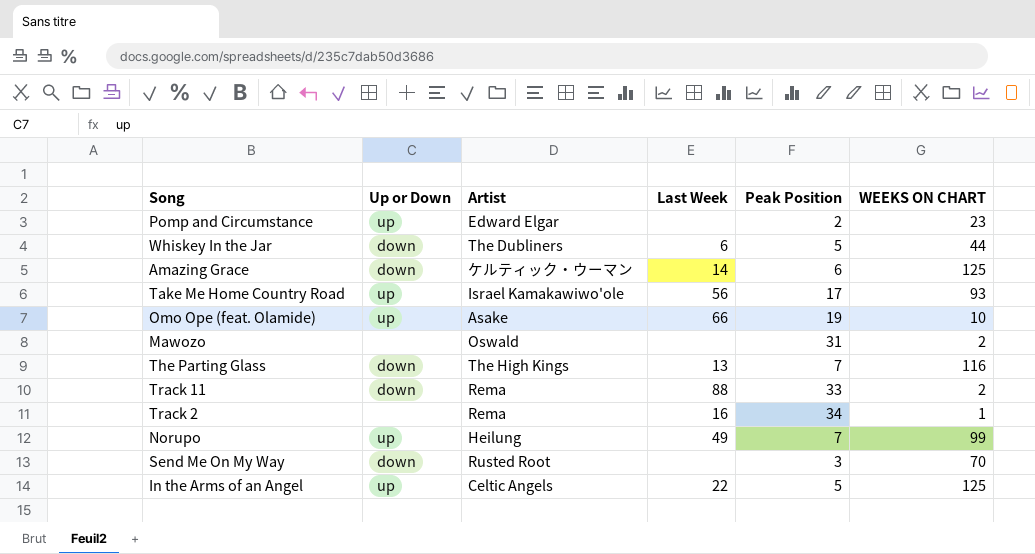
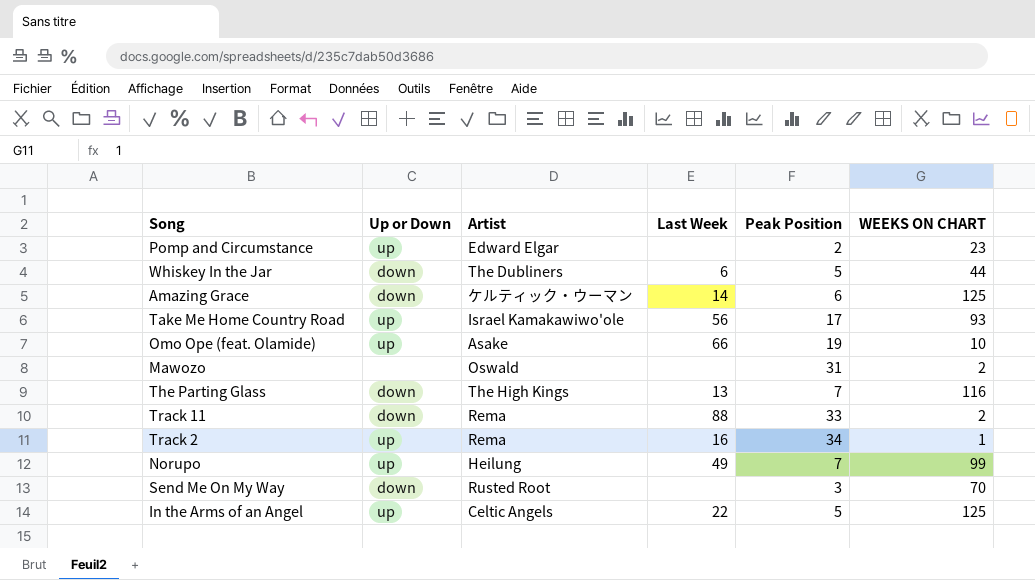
Track 2 | Up or Down: none -> up

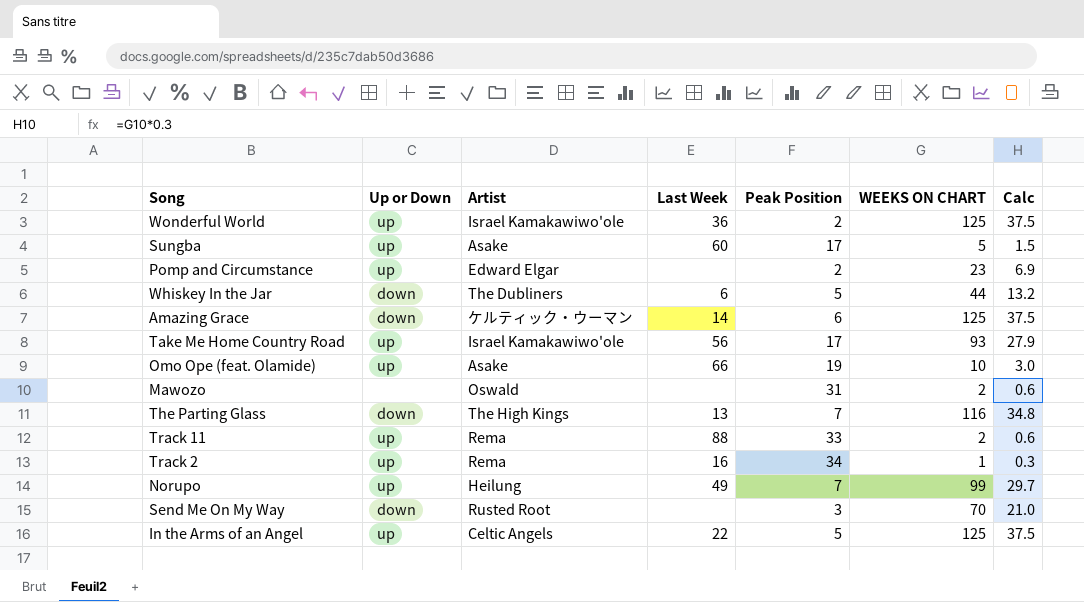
column Calc | formula: none -> [WEEKS ON CHART] * 0.3
row Wonderful World: none -> up | Israel Kamakawiwo'ole | 36 | 2 | 125 | 37.5
row Sungba: none -> up | Asake | 60 | 17 | 5 | 1.5
Track 11 | Up or Down: down -> up

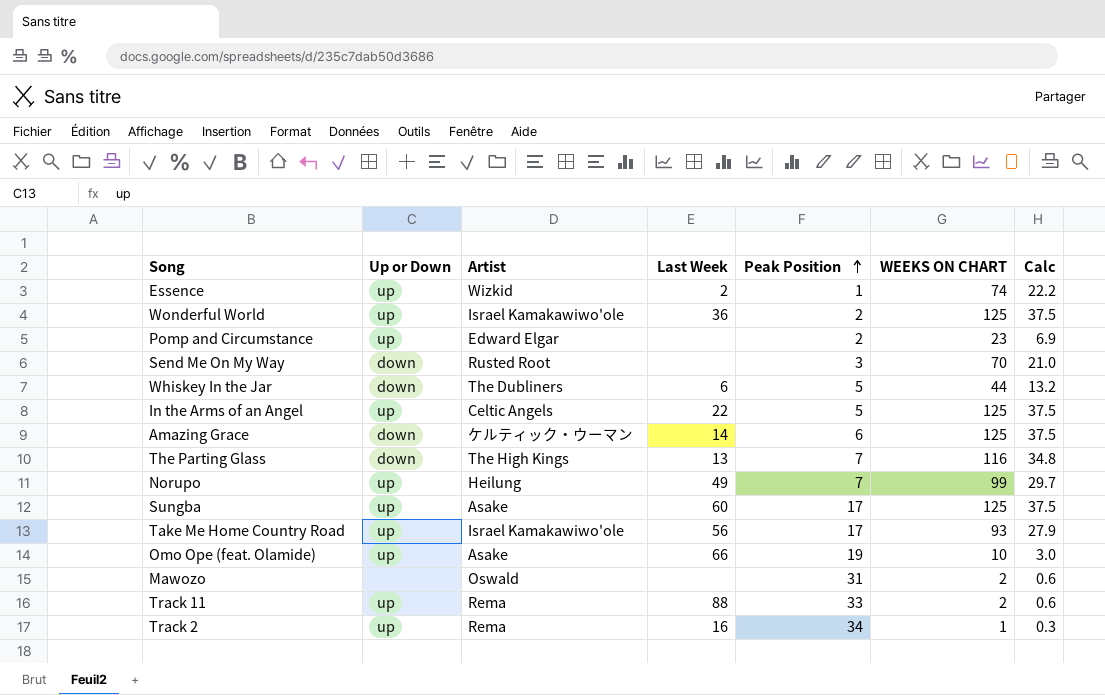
row order: none -> Peak Position ascending
row Essence: none -> up | Wizkid | 2 | 1 | 74 | 22.2
Sungba | WEEKS ON CHART: 5 -> 125
Sungba | Calc: 1.5 -> 37.5

